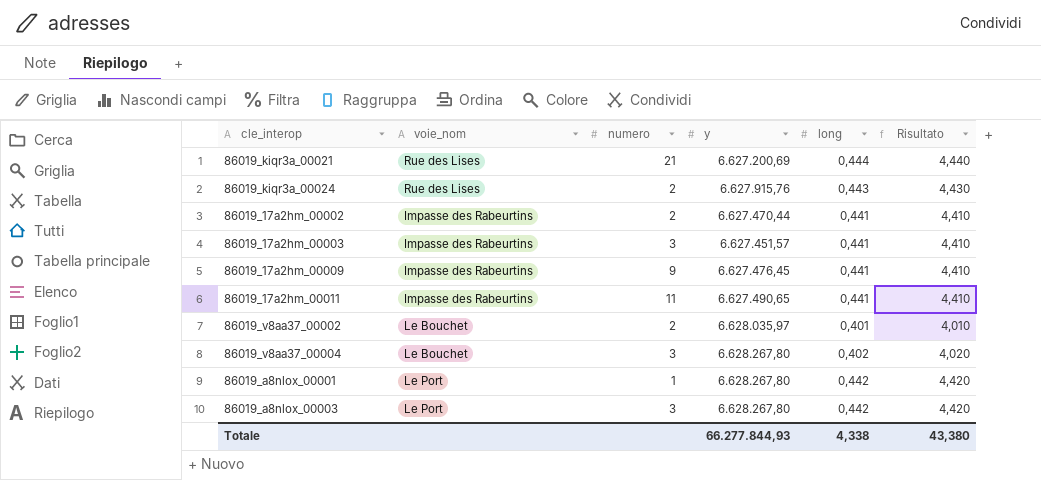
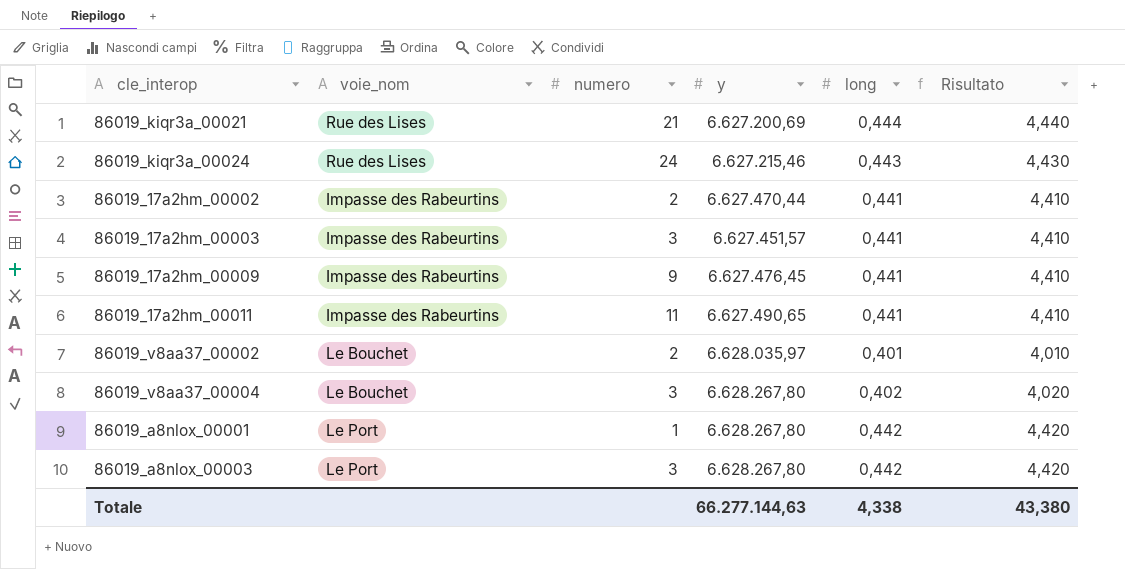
86019_kiqr3a_00024 | numero: 2 -> 24
86019_kiqr3a_00024 | y: 6.627.915,76 -> 6.627.215,46
Totale | y: 66.277.844,93 -> 66.277.144,63

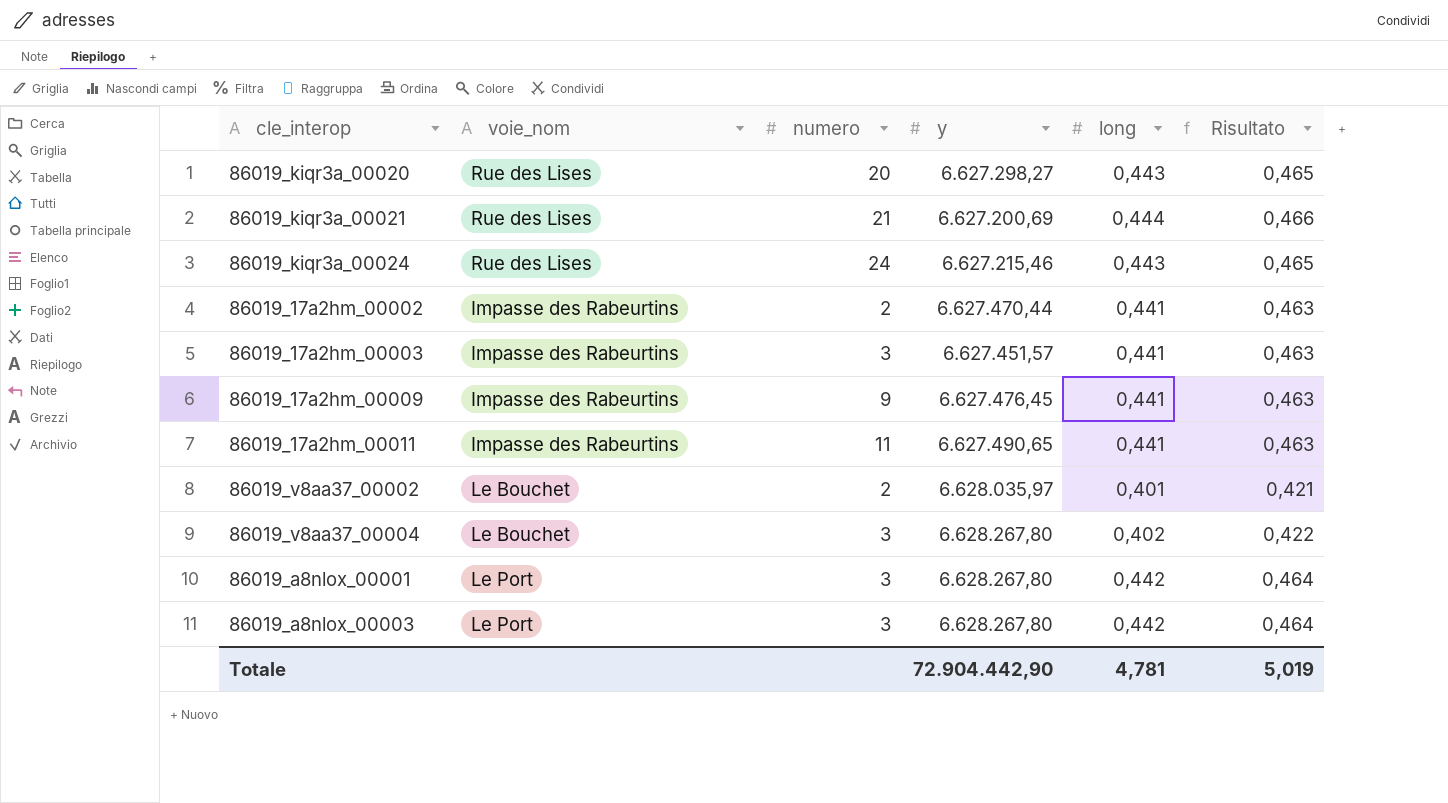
column Risultato | formula: [long] * 10 -> [long] * 1,05
row 86019_kiqr3a_00020: none -> Rue des Lises | 20 | 6.627.298,27 | 0,443 | 0,465
86019_a8nlox_00001 | numero: 1 -> 3
Totale | y: 66.277.144,63 -> 72.904.442,90
Totale | long: 4,338 -> 4,781
Totale | Risultato: 43,380 -> 5,019

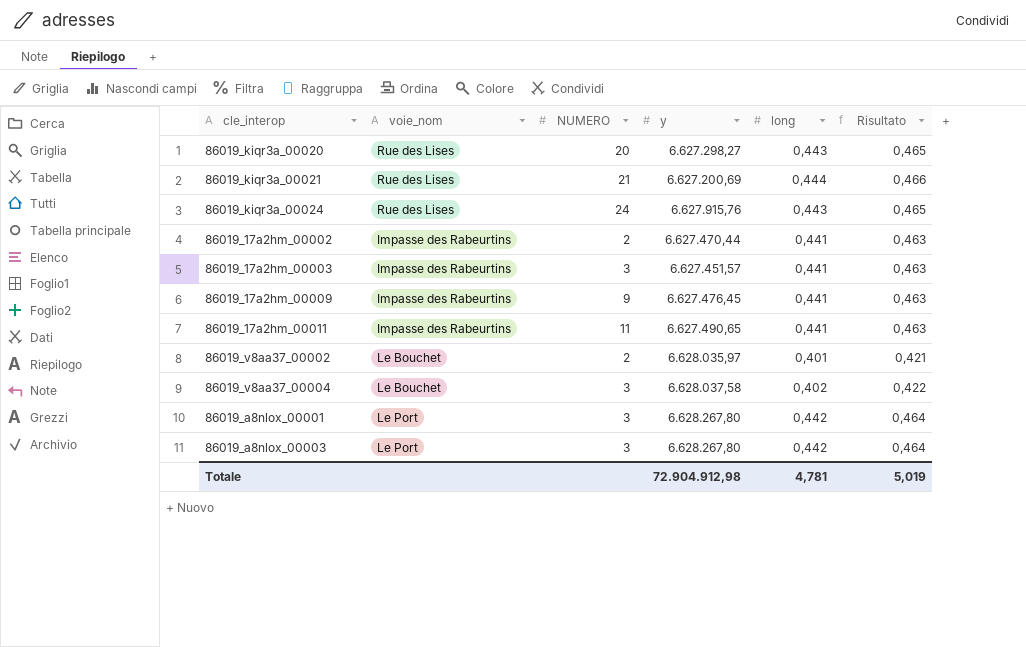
column name: numero -> NUMERO
86019_kiqr3a_00024 | y: 6.627.215,46 -> 6.627.915,76
86019_v8aa37_00004 | y: 6.628.267,80 -> 6.628.037,58
Totale | y: 72.904.442,90 -> 72.904.912,98

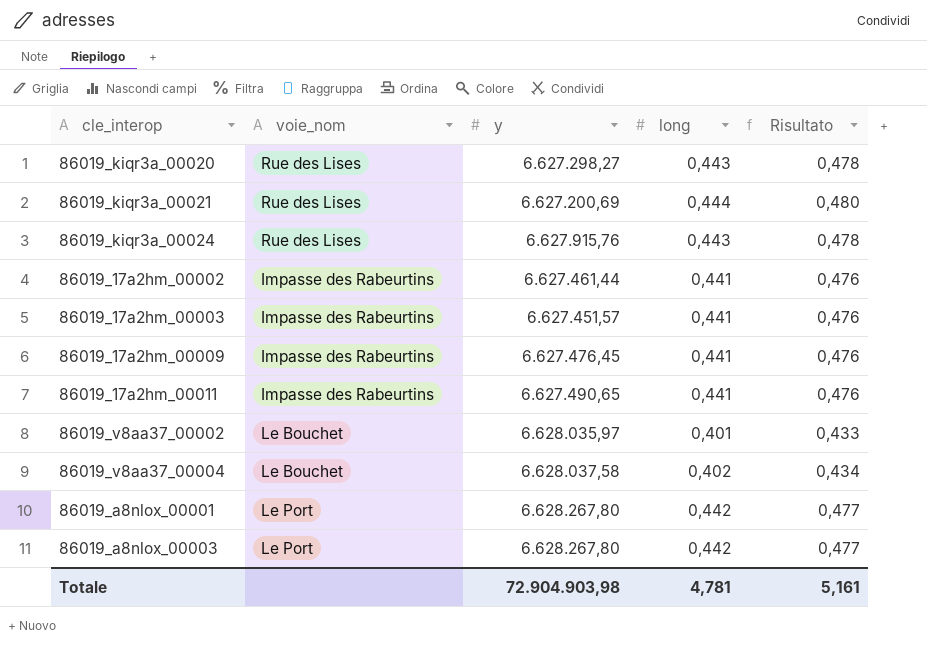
column NUMERO | position: 3 -> none
column Risultato | formula: [long] * 1,05 -> [long] * 1,08
86019_17a2hm_00002 | y: 6.627.470,44 -> 6.627.461,44
Totale | y: 72.904.912,98 -> 72.904.903,98
Totale | Risultato: 5,019 -> 5,161

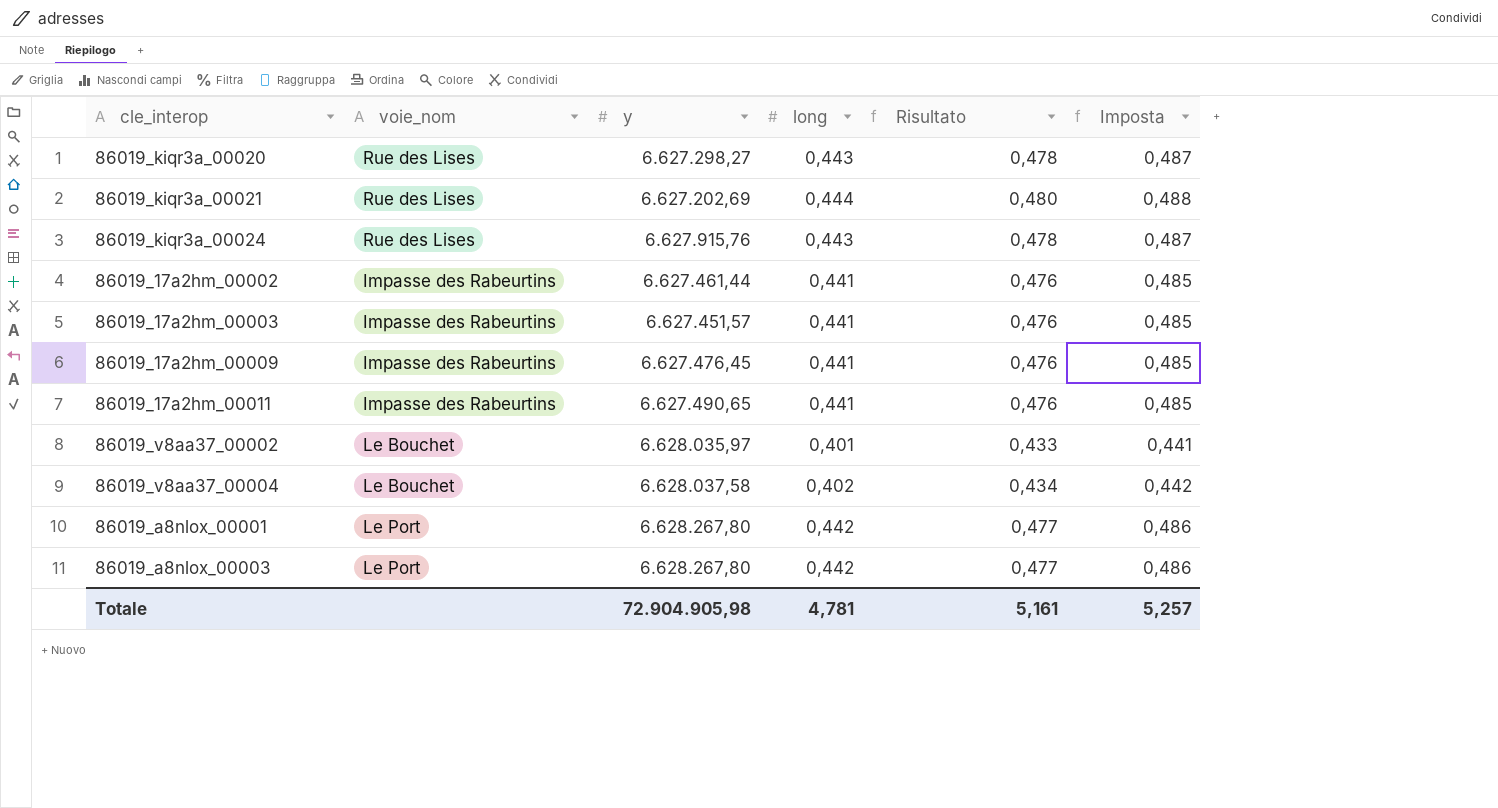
column Imposta | formula: none -> [long] * 1,1
86019_kiqr3a_00021 | y: 6.627.200,69 -> 6.627.202,69
Totale | y: 72.904.903,98 -> 72.904.905,98

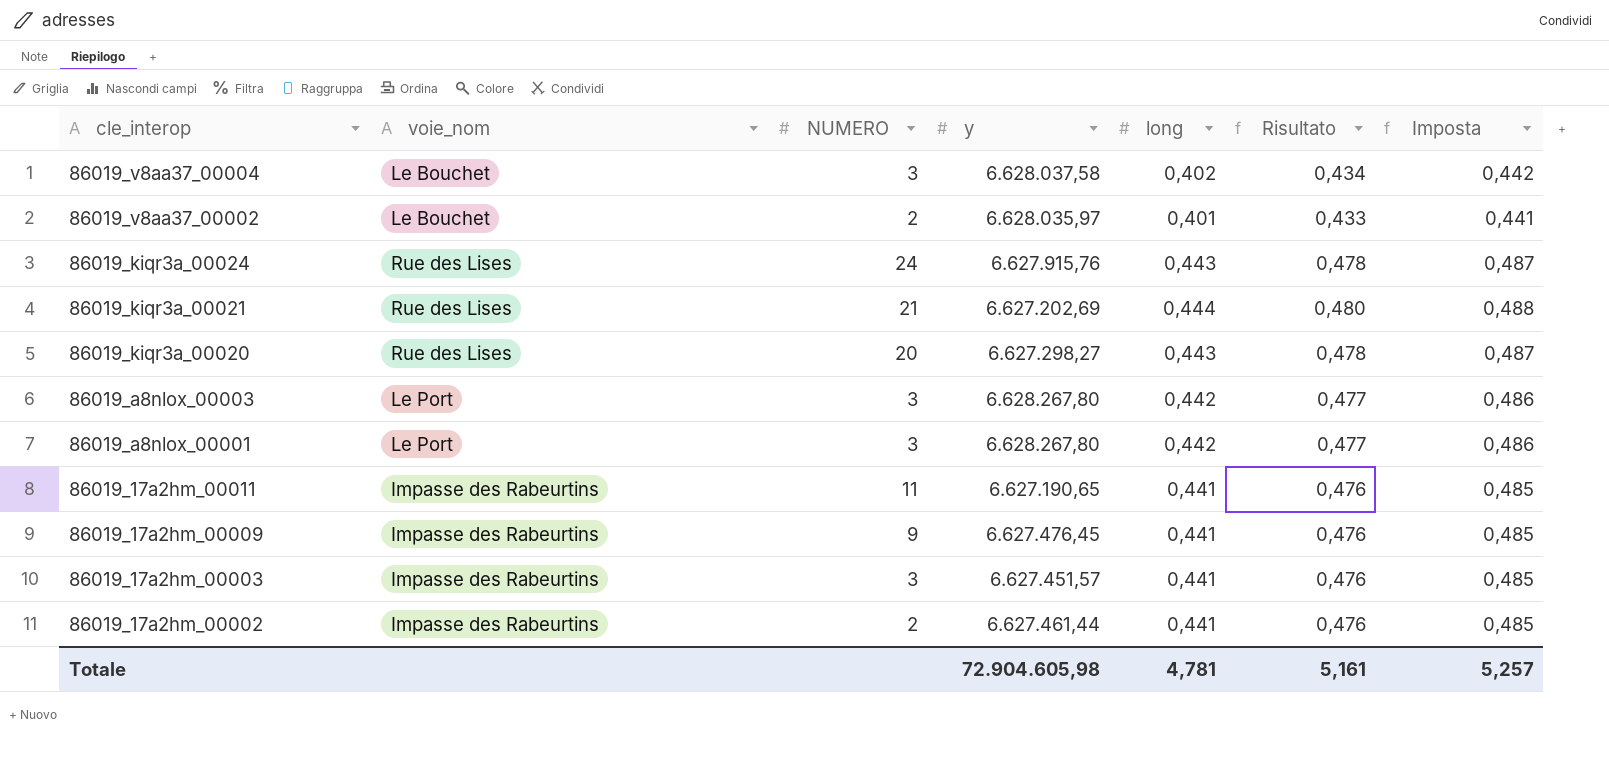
row order: none -> cle_interop descending
column NUMERO | position: none -> 3
86019_17a2hm_00011 | y: 6.627.490,65 -> 6.627.190,65
Totale | y: 72.904.905,98 -> 72.904.605,98

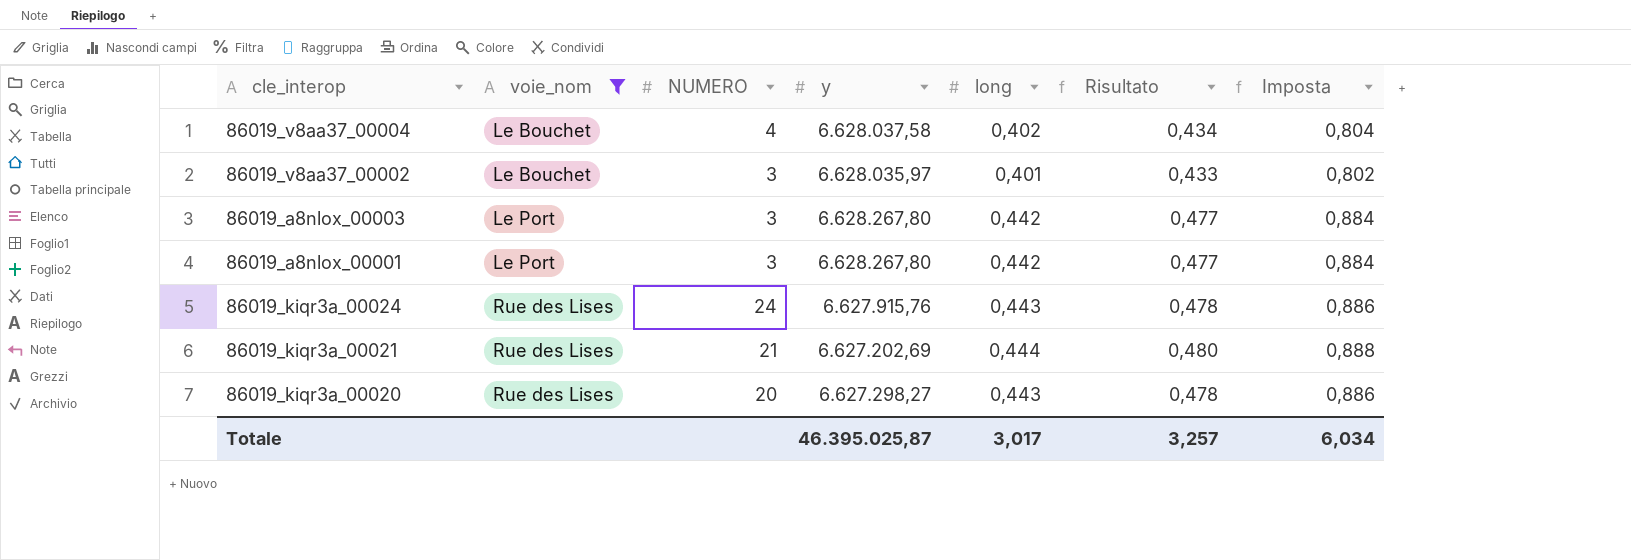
filter: none -> voie_nom != Impasse des Rabeurtins
row order: cle_interop descending -> voie_nom ascending
column Imposta | formula: [long] * 1,1 -> [long] * 2
86019_v8aa37_00004 | NUMERO: 3 -> 4
86019_v8aa37_00002 | NUMERO: 2 -> 3
Totale | y: 72.904.605,98 -> 46.395.025,87
Totale | long: 4,781 -> 3,017
Totale | Risultato: 5,161 -> 3,257
Totale | Imposta: 5,257 -> 6,034

